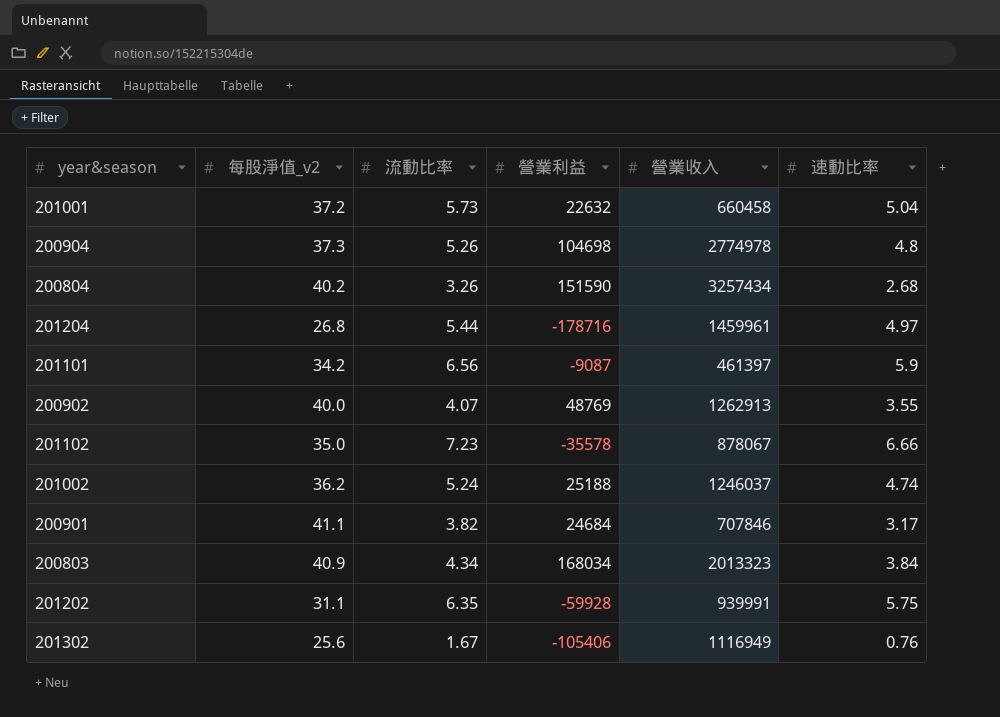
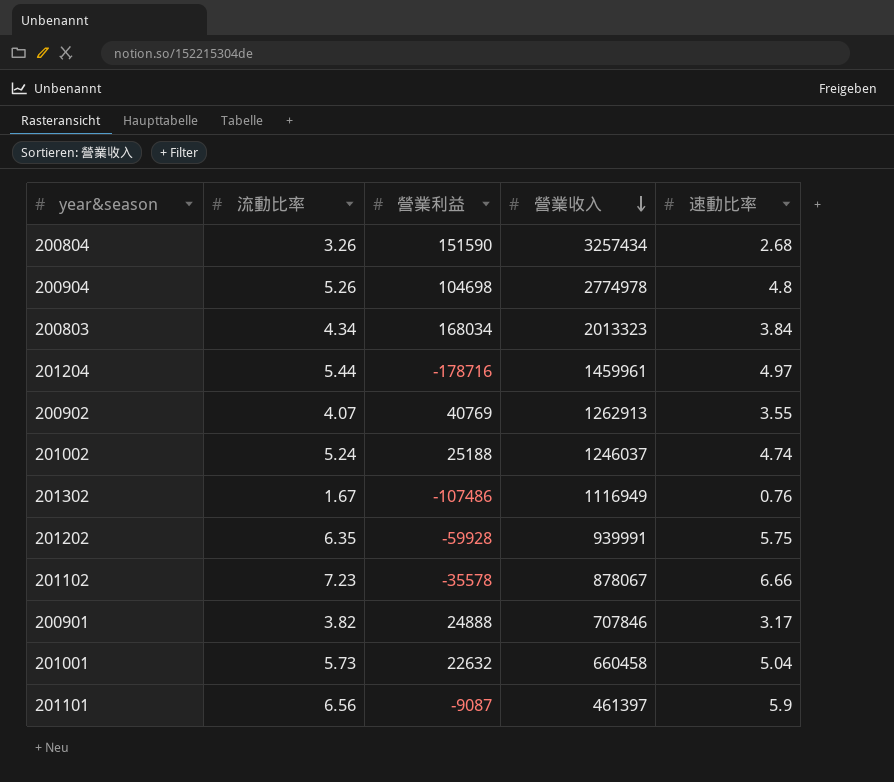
row order: none -> 營業收入 descending
column 每股淨值_v2 | position: 2 -> none
200902 | 營業利益: 48769 -> 40769
201302 | 營業利益: -105406 -> -107486
200901 | 營業利益: 24684 -> 24888

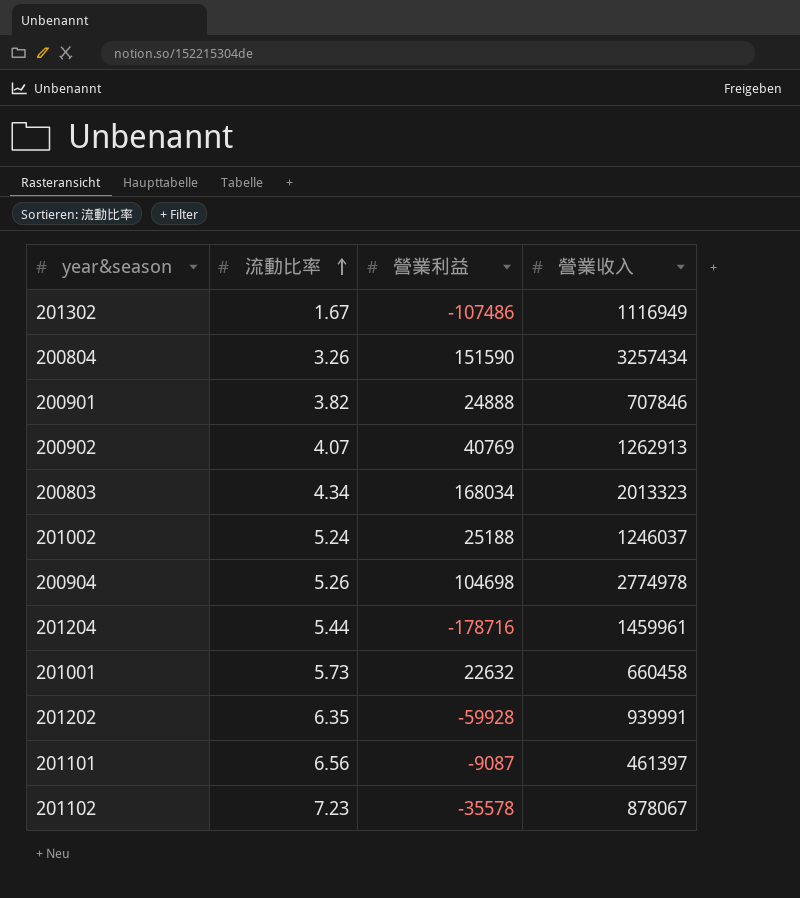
row order: 營業收入 descending -> 流動比率 ascending
column 速動比率 | position: 5 -> none

